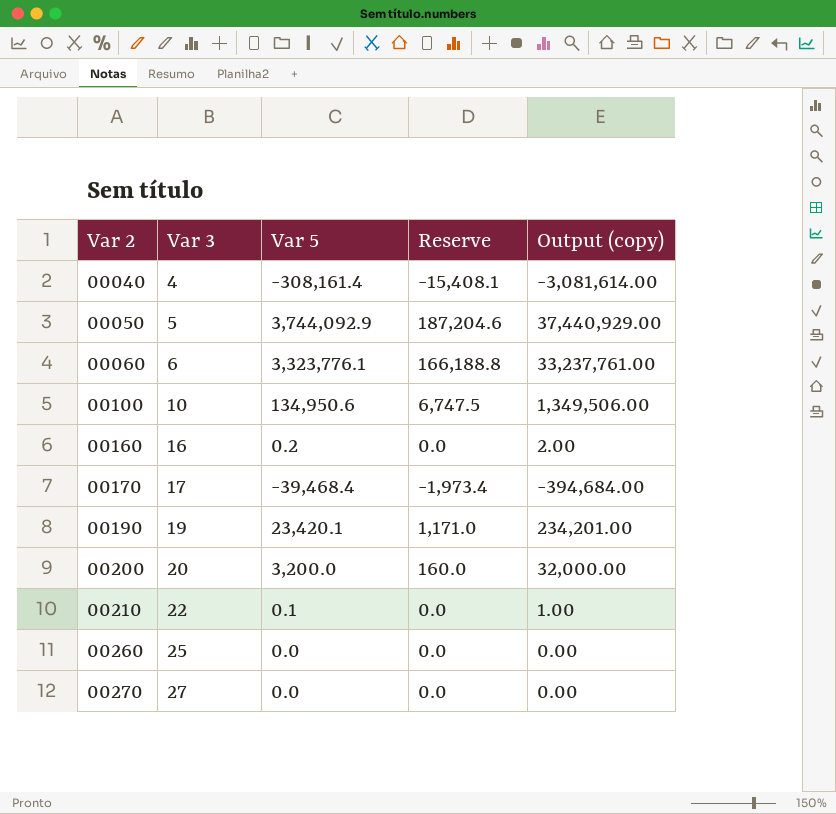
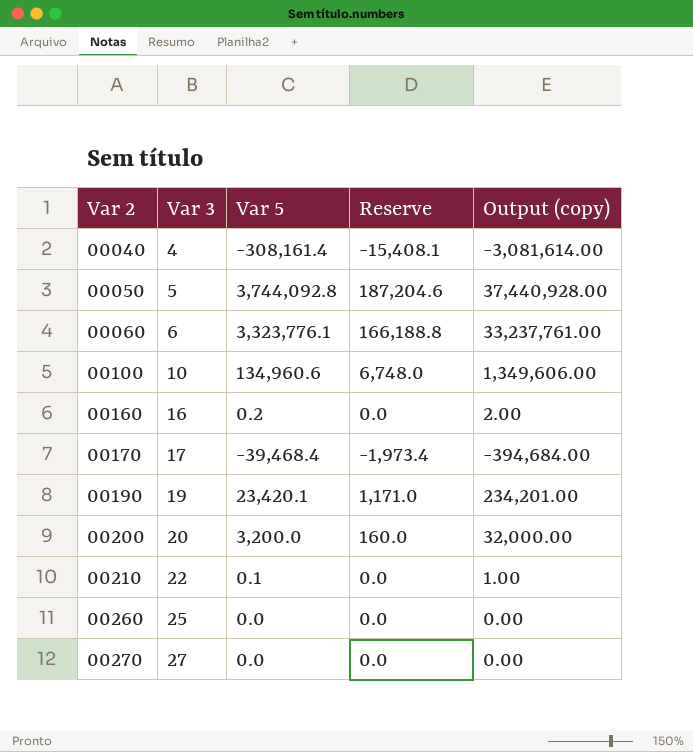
00050 | Var 5: 3,744,092.9 -> 3,744,092.8
00050 | Output (copy): 37,440,929.00 -> 37,440,928.00
00100 | Var 5: 134,950.6 -> 134,960.6
00100 | Reserve: 6,747.5 -> 6,748.0
00100 | Output (copy): 1,349,506.00 -> 1,349,606.00

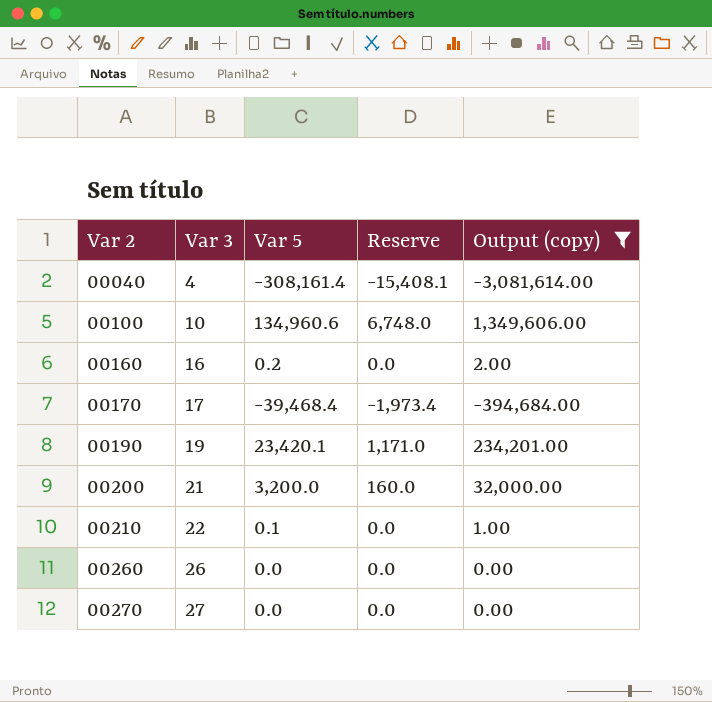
filter: none -> Output (copy) <= 1,349,606.00
00200 | Var 3: 20 -> 21
00260 | Var 3: 25 -> 26

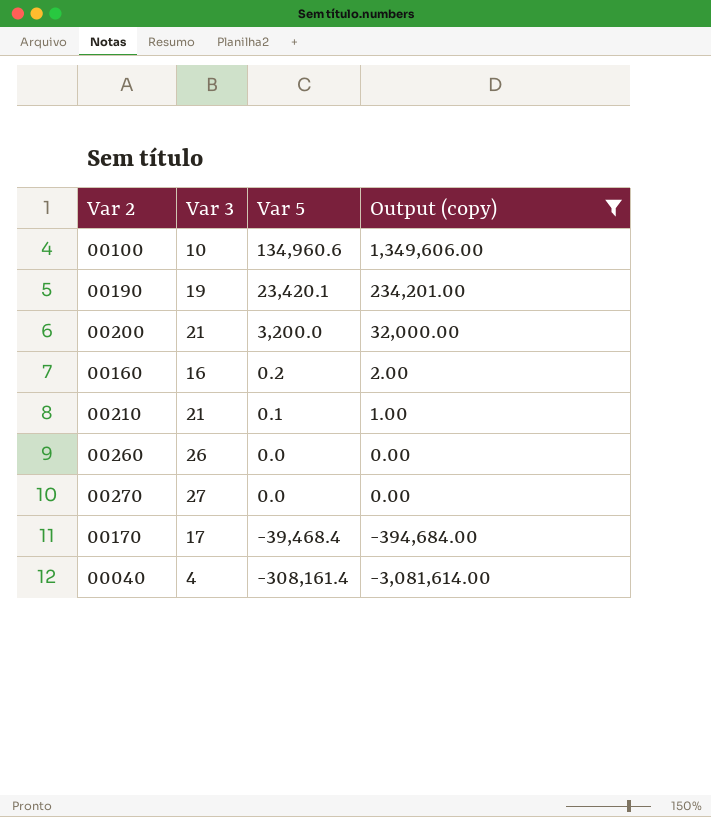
row order: Var 2 ascending -> Var 5 descending
column Reserve | formula: [Var 5] * 0.05 -> none
00210 | Var 3: 22 -> 21

